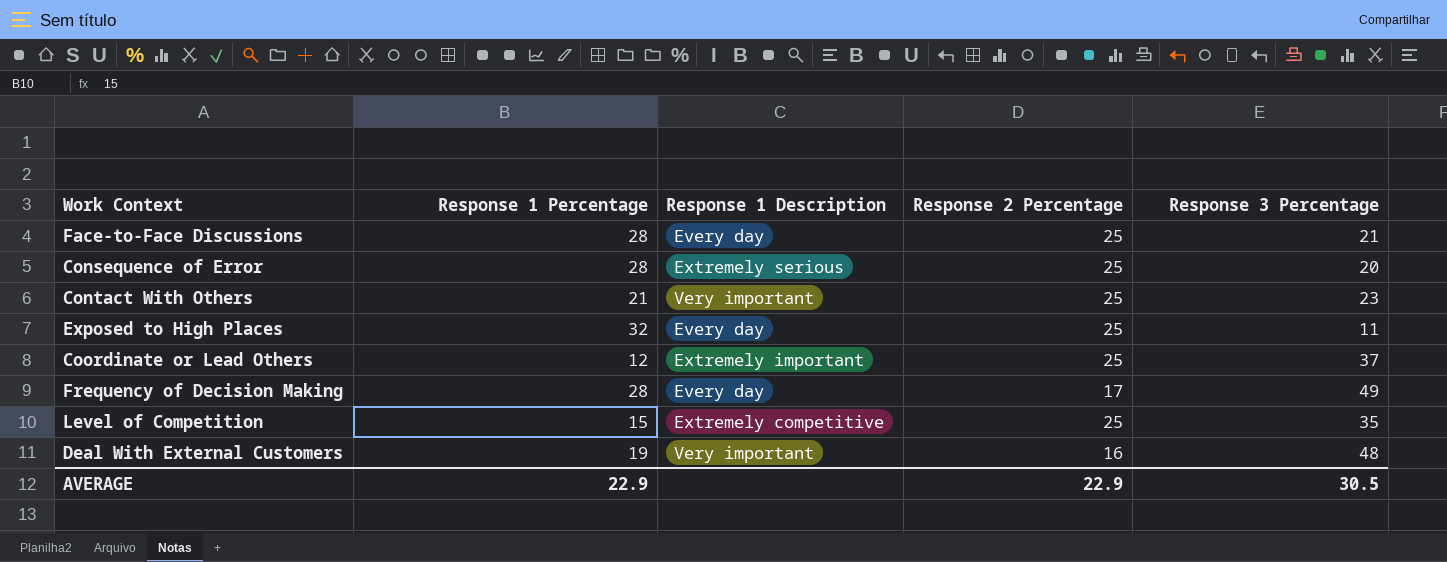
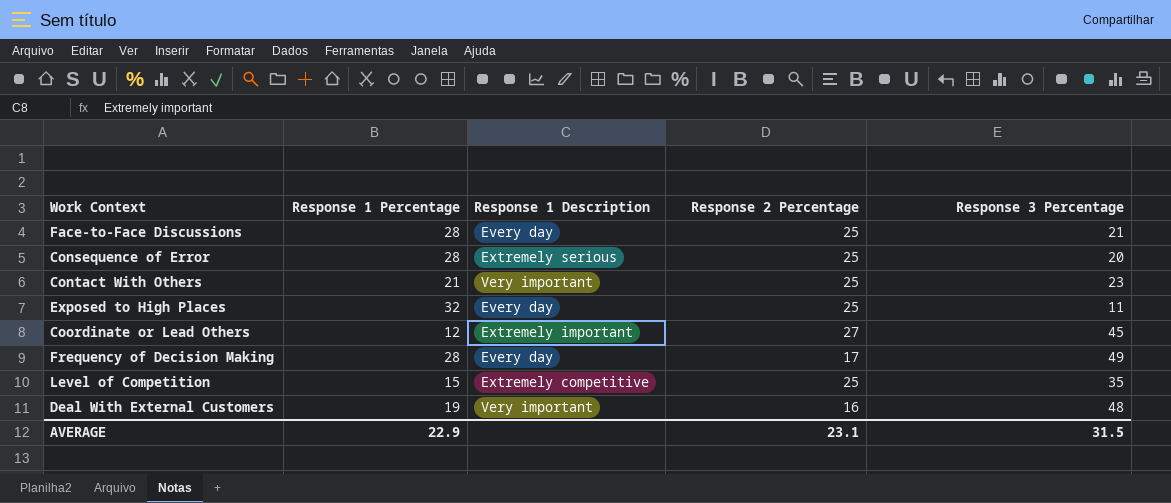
Coordinate or Lead Others | Response 2 Percentage: 25 -> 27
Coordinate or Lead Others | Response 3 Percentage: 37 -> 45
AVERAGE | Response 2 Percentage: 22.9 -> 23.1
AVERAGE | Response 3 Percentage: 30.5 -> 31.5

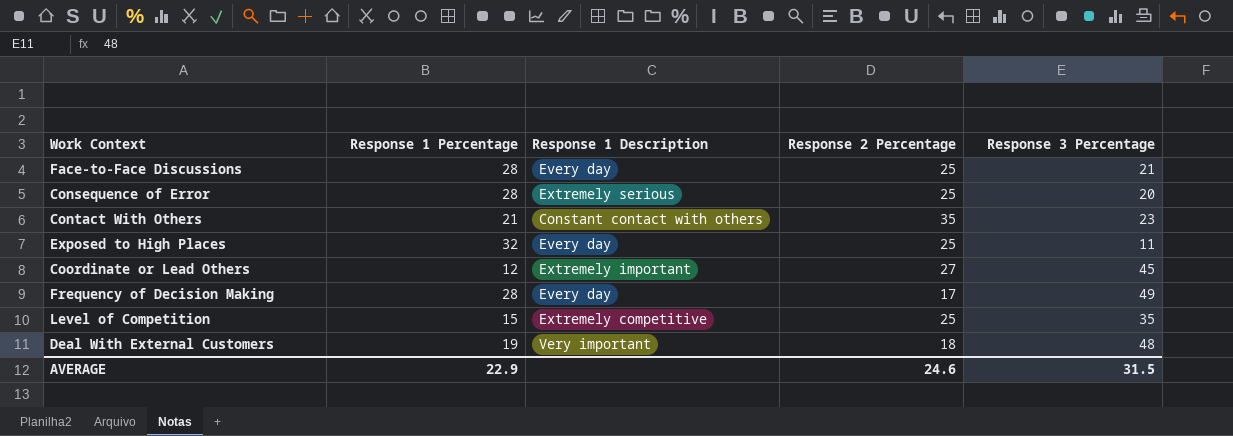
Contact With Others | Response 1 Description: Very important -> Constant contact with others
Contact With Others | Response 2 Percentage: 25 -> 35
Deal With External Customers | Response 2 Percentage: 16 -> 18
AVERAGE | Response 2 Percentage: 23.1 -> 24.6

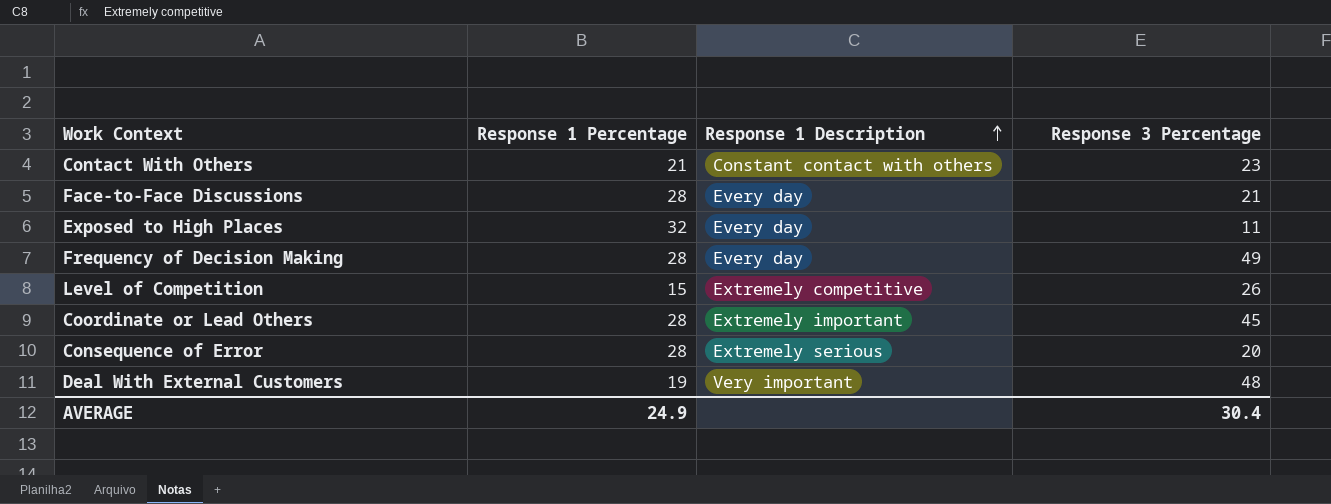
row order: none -> Response 1 Description ascending
column Response 2 Percentage | position: 4 -> none
Level of Competition | Response 3 Percentage: 35 -> 26
Coordinate or Lead Others | Response 1 Percentage: 12 -> 28
AVERAGE | Response 1 Percentage: 22.9 -> 24.9
AVERAGE | Response 3 Percentage: 31.5 -> 30.4

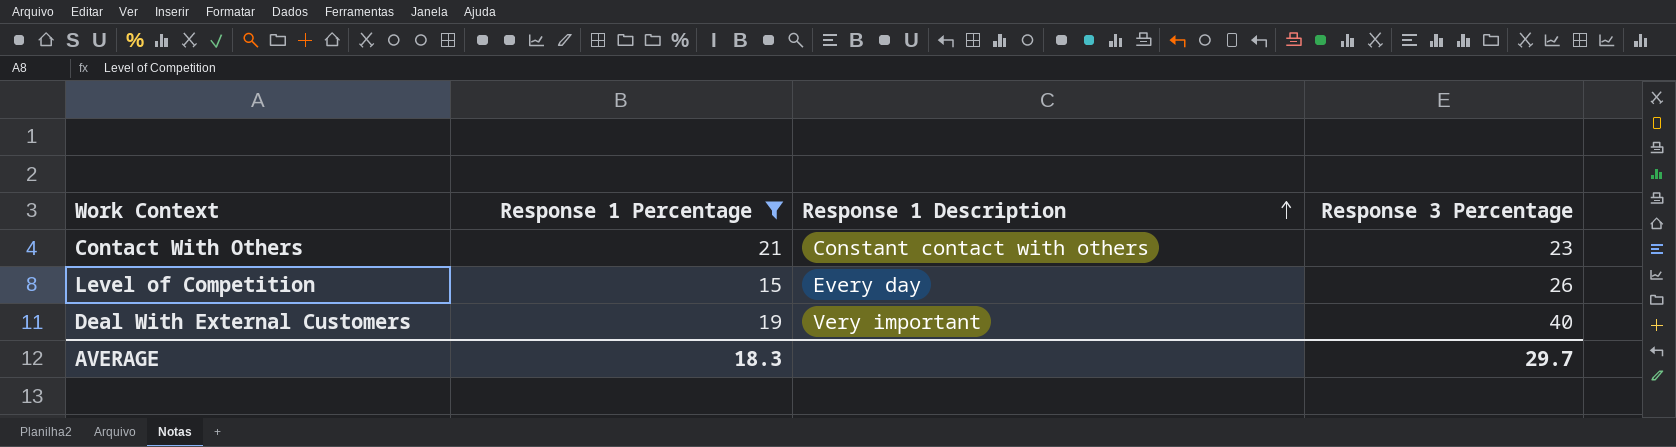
filter: none -> Response 1 Percentage <= 21
Level of Competition | Response 1 Description: Extremely competitive -> Every day
Deal With External Customers | Response 3 Percentage: 48 -> 40
AVERAGE | Response 1 Percentage: 24.9 -> 18.3
AVERAGE | Response 3 Percentage: 30.4 -> 29.7

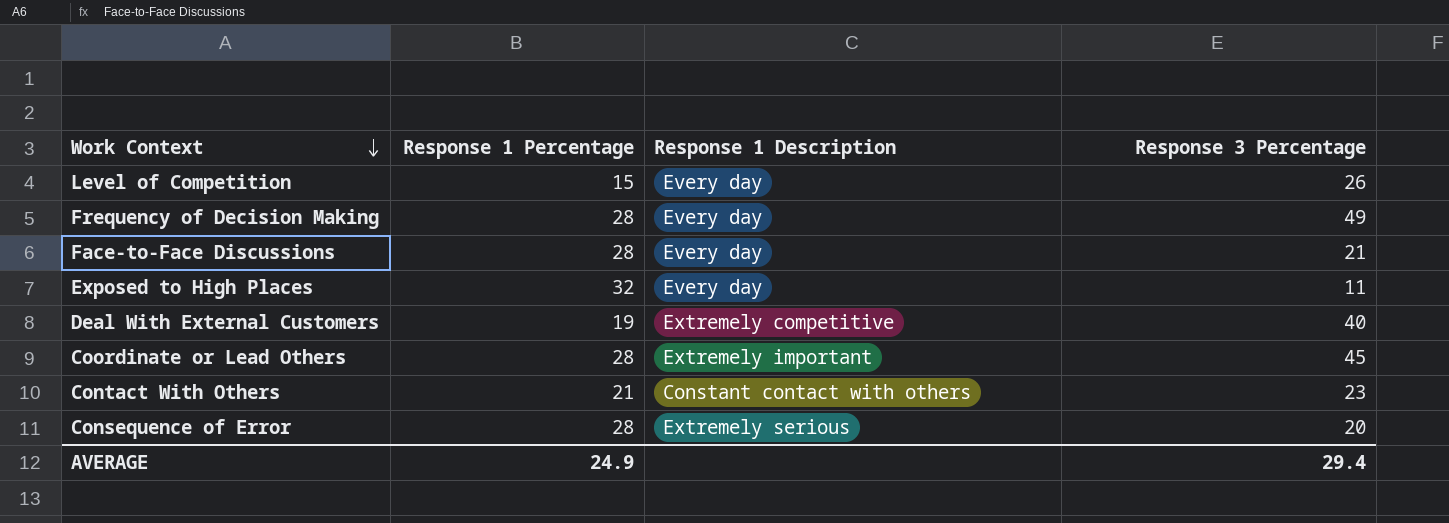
filter: Response 1 Percentage <= 21 -> none
row order: Response 1 Description ascending -> Work Context descending
Deal With External Customers | Response 1 Description: Very important -> Extremely competitive
AVERAGE | Response 1 Percentage: 18.3 -> 24.9
AVERAGE | Response 3 Percentage: 29.7 -> 29.4

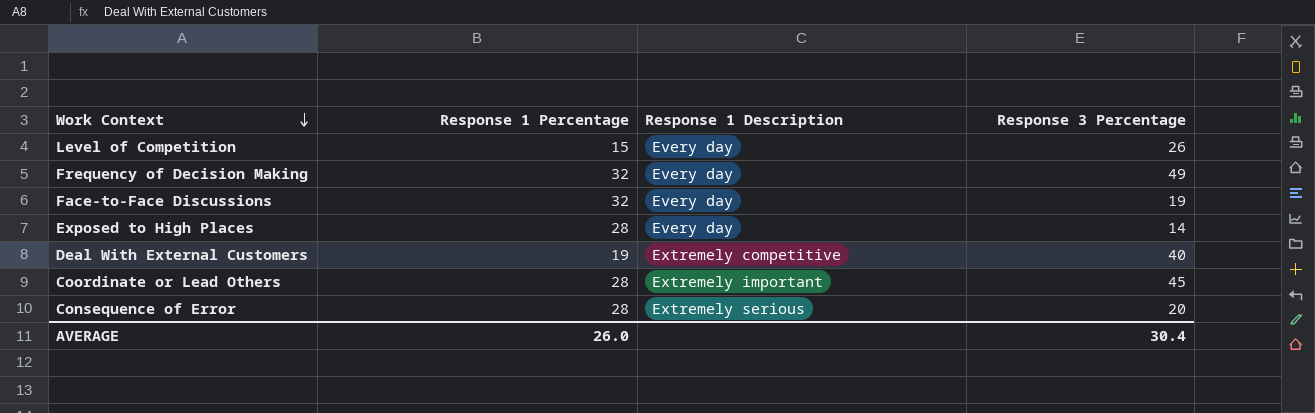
row Contact With Others: 21 | Constant contact with others | 23 -> none
Frequency of Decision Making | Response 1 Percentage: 28 -> 32
Face-to-Face Discussions | Response 1 Percentage: 28 -> 32
Face-to-Face Discussions | Response 3 Percentage: 21 -> 19
Exposed to High Places | Response 1 Percentage: 32 -> 28
Exposed to High Places | Response 3 Percentage: 11 -> 14
AVERAGE | Response 1 Percentage: 24.9 -> 26.0
AVERAGE | Response 3 Percentage: 29.4 -> 30.4

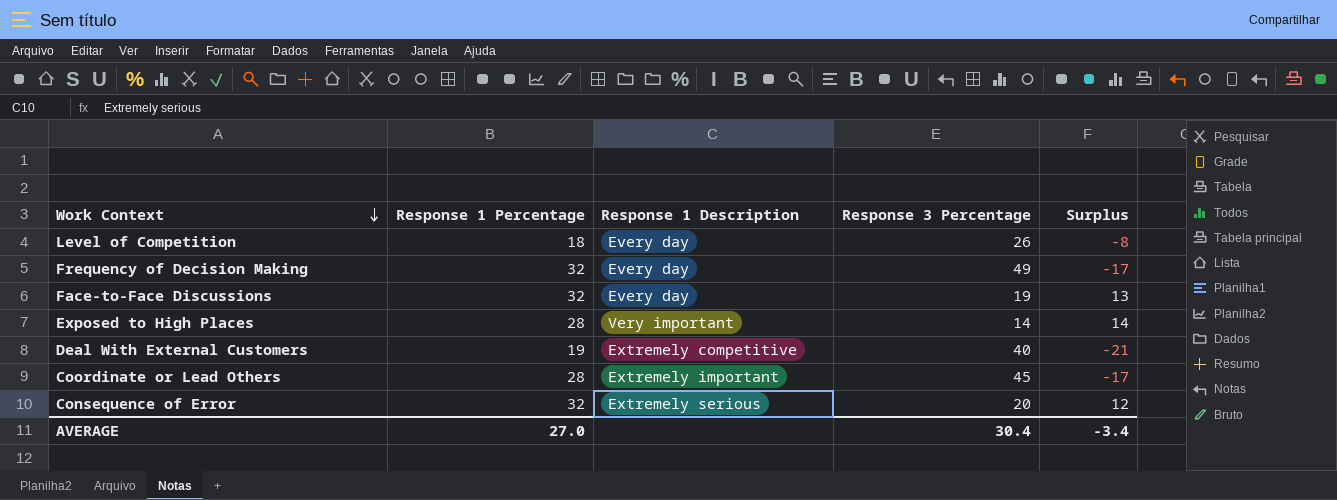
column Surplus | formula: none -> [Response 1 Percentage] - [Response 3 Percentage]
Level of Competition | Response 1 Percentage: 15 -> 18
Exposed to High Places | Response 1 Description: Every day -> Very important
Consequence of Error | Response 1 Percentage: 28 -> 32
AVERAGE | Response 1 Percentage: 26.0 -> 27.0

